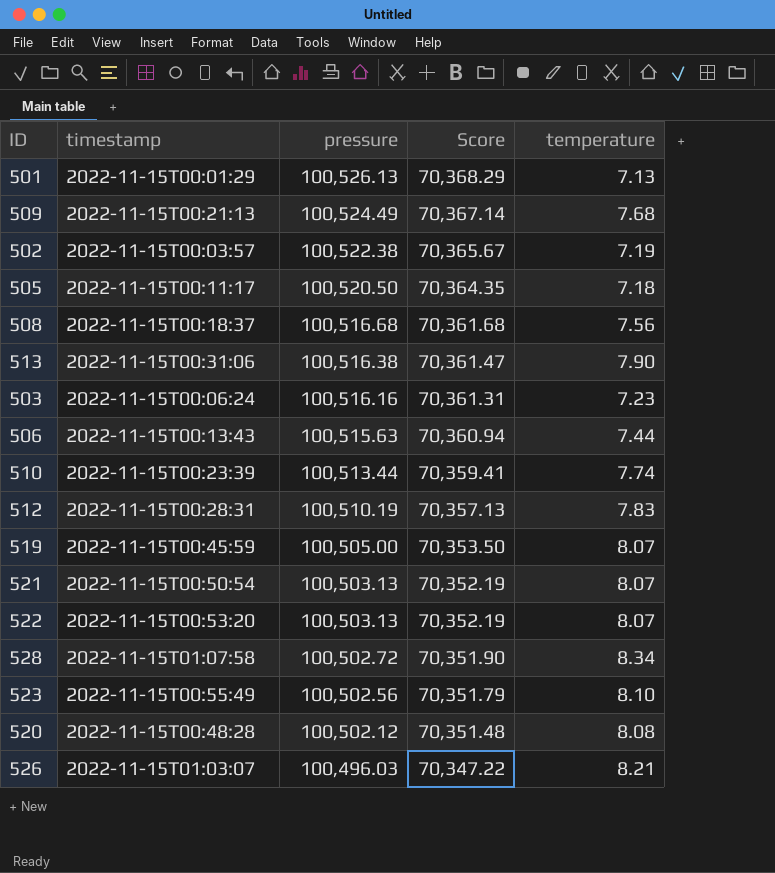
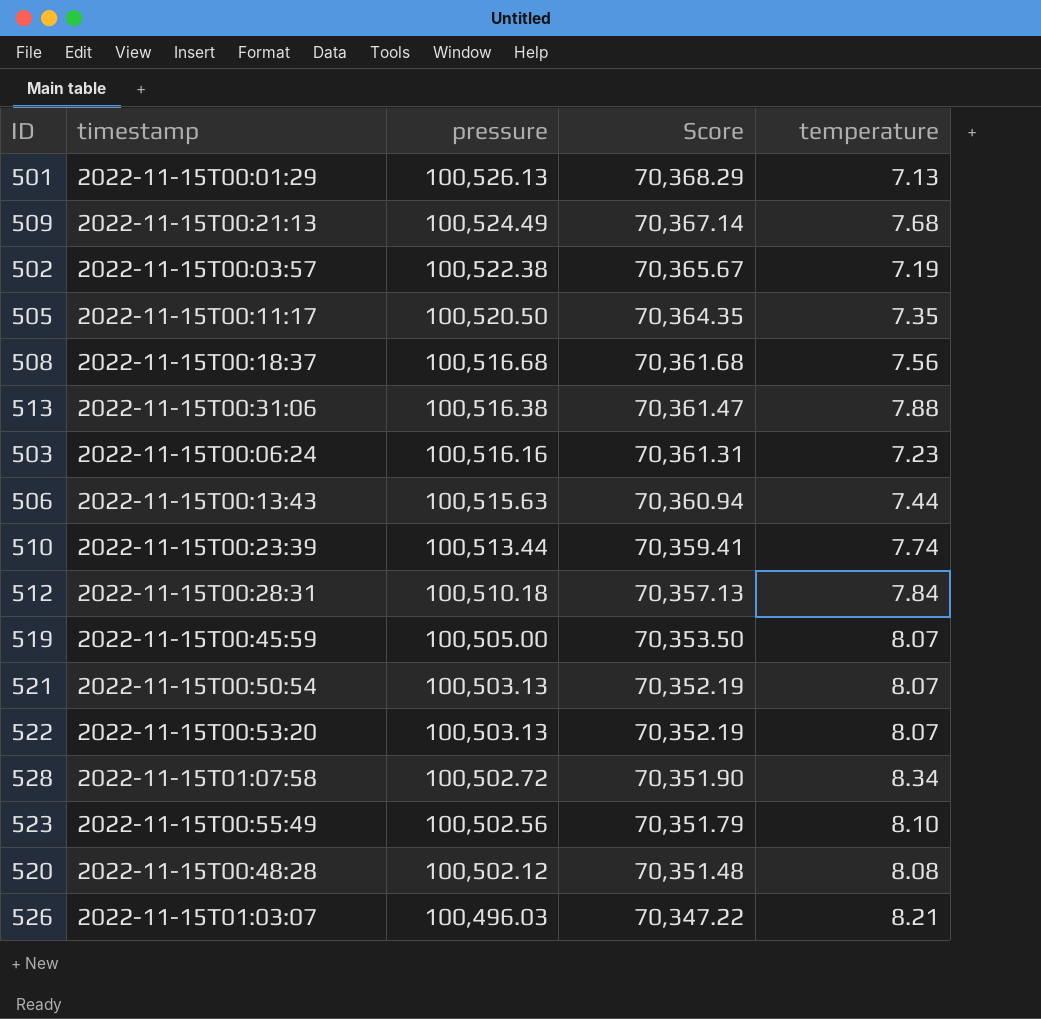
505 | temperature: 7.18 -> 7.35
513 | temperature: 7.90 -> 7.88
512 | pressure: 100,510.19 -> 100,510.18
512 | temperature: 7.83 -> 7.84

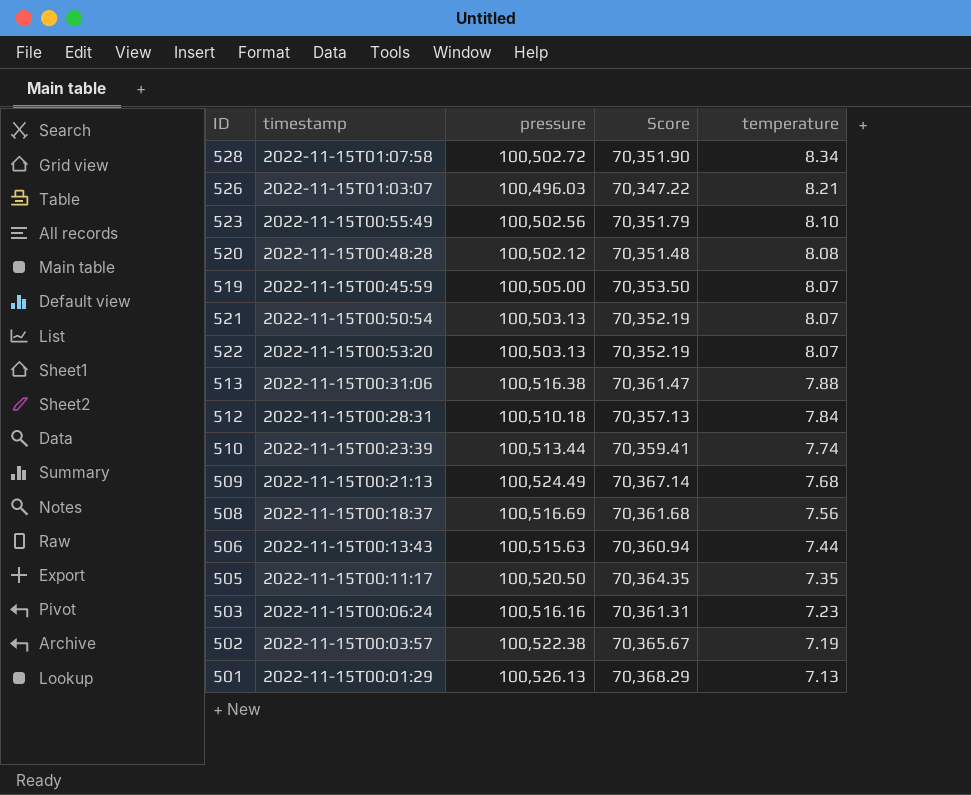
row order: pressure descending -> temperature descending
508 | pressure: 100,516.68 -> 100,516.69

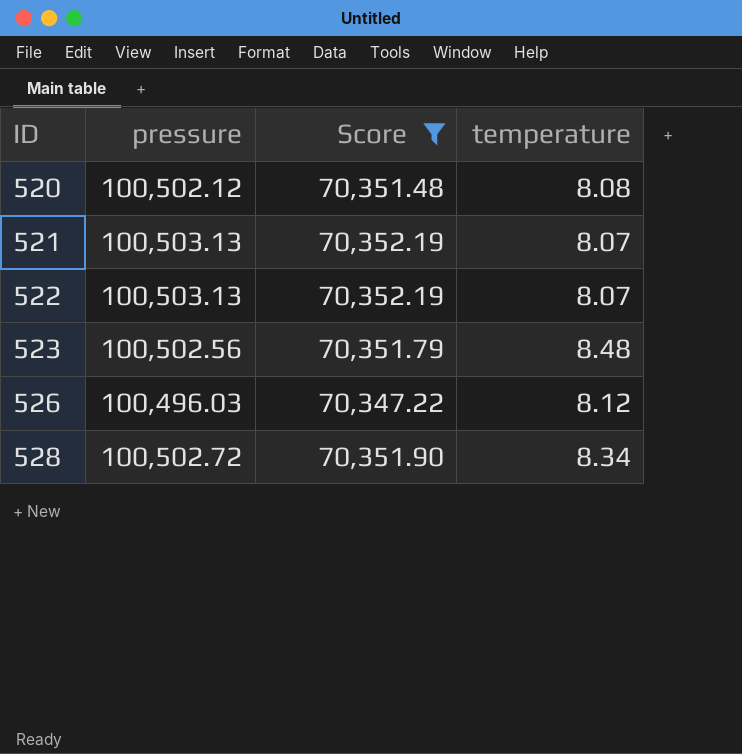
filter: none -> Score <= 70,352.19
row order: temperature descending -> ID ascending
column timestamp | position: 2 -> none
523 | temperature: 8.10 -> 8.48
526 | temperature: 8.21 -> 8.12

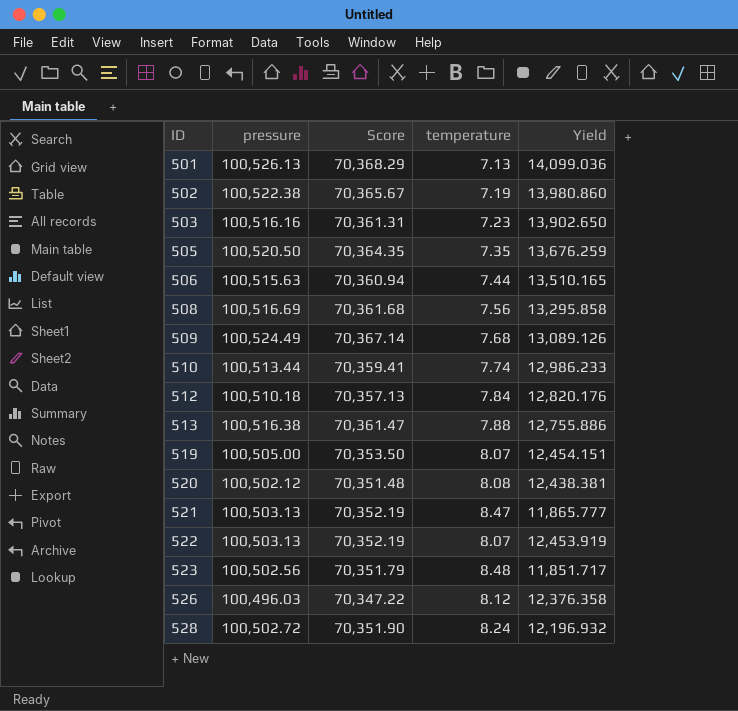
filter: Score <= 70,352.19 -> none
column Yield | formula: none -> [pressure] / [temperature]
521 | temperature: 8.07 -> 8.47
528 | temperature: 8.34 -> 8.24

